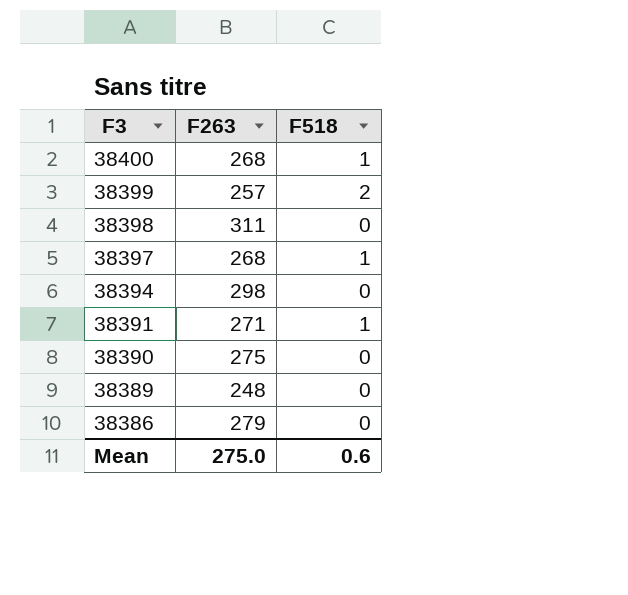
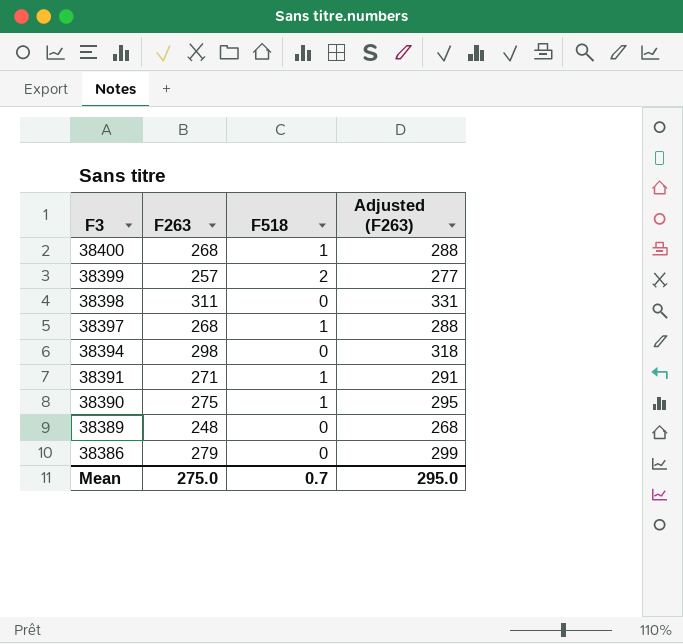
column Adjusted (F263) | formula: none -> [F263] + 20
38390 | F518: 0 -> 1
Mean | F518: 0.6 -> 0.7

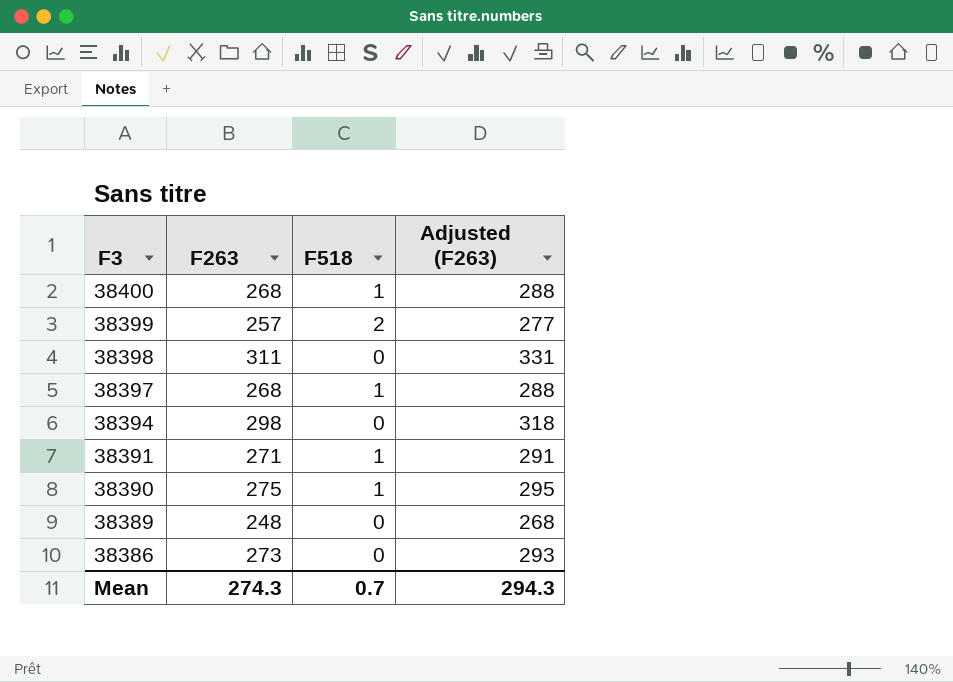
38386 | F263: 279 -> 273
38386 | Adjusted (F263): 299 -> 293
Mean | F263: 275.0 -> 274.3
Mean | Adjusted (F263): 295.0 -> 294.3

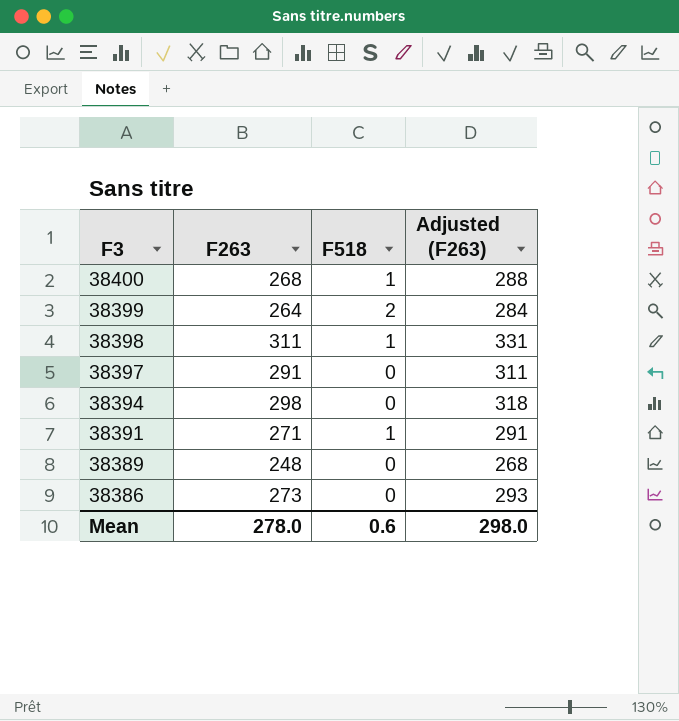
row 38390: 275 | 1 | 295 -> none
38399 | F263: 257 -> 264
38399 | Adjusted (F263): 277 -> 284
38398 | F518: 0 -> 1
38397 | F263: 268 -> 291
38397 | F518: 1 -> 0
38397 | Adjusted (F263): 288 -> 311
Mean | F263: 274.3 -> 278.0
Mean | F518: 0.7 -> 0.6
Mean | Adjusted (F263): 294.3 -> 298.0

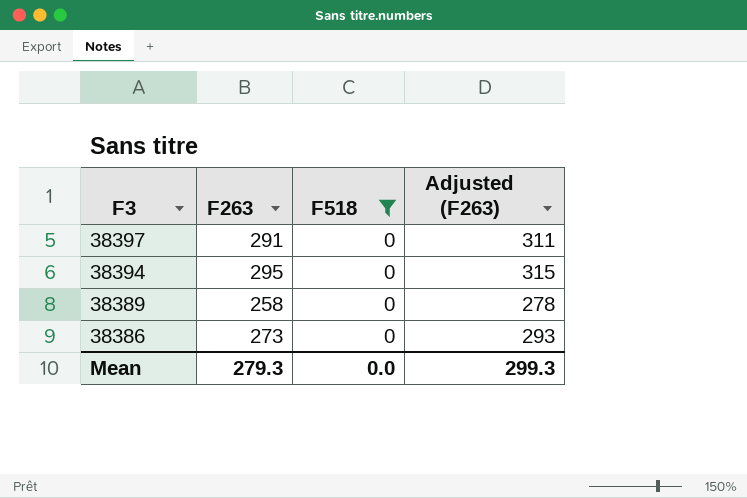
filter: none -> F518 = 0
38394 | F263: 298 -> 295
38394 | Adjusted (F263): 318 -> 315
38389 | F263: 248 -> 258
38389 | Adjusted (F263): 268 -> 278
Mean | F263: 278.0 -> 279.3
Mean | F518: 0.6 -> 0.0
Mean | Adjusted (F263): 298.0 -> 299.3

